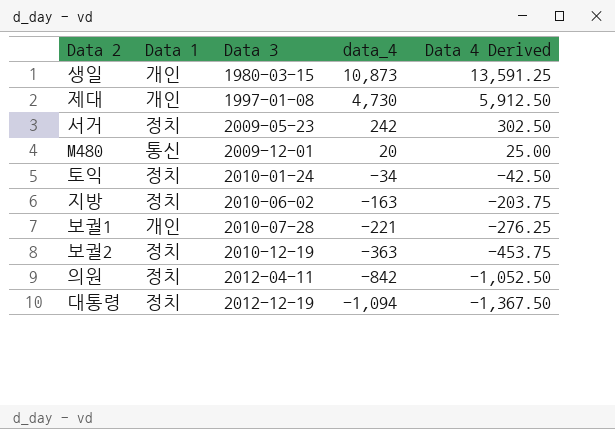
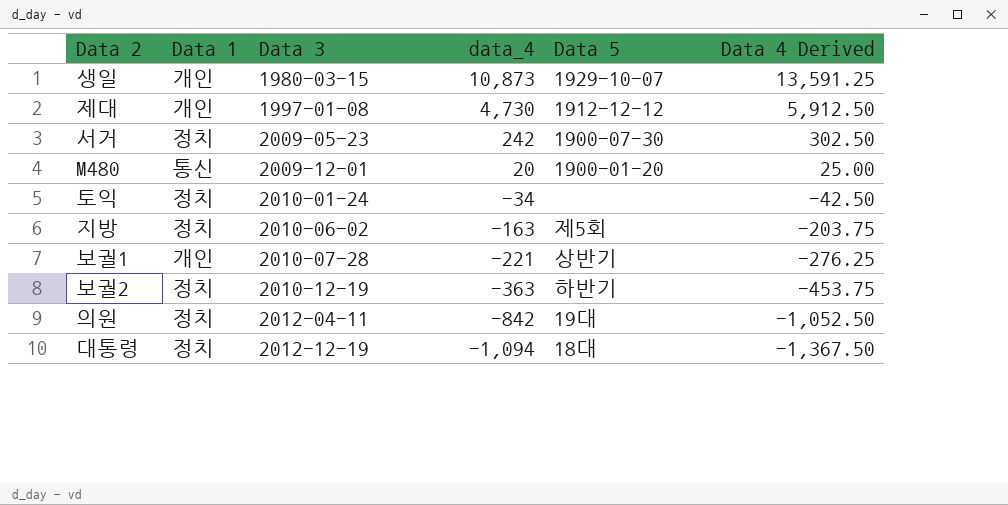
column Data 5 | position: none -> 5

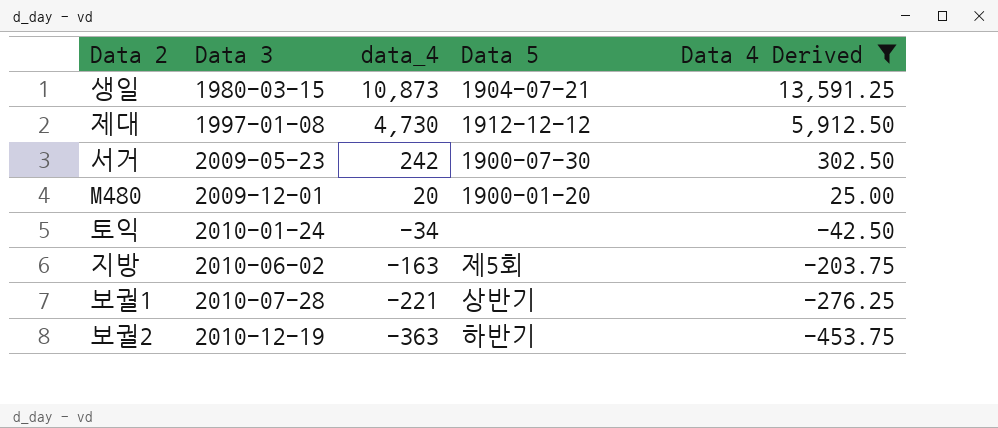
filter: none -> Data 4 Derived >= -453.75
column Data 1 | position: 2 -> none
생일 | Data 5: 1929-10-07 -> 1904-07-21

